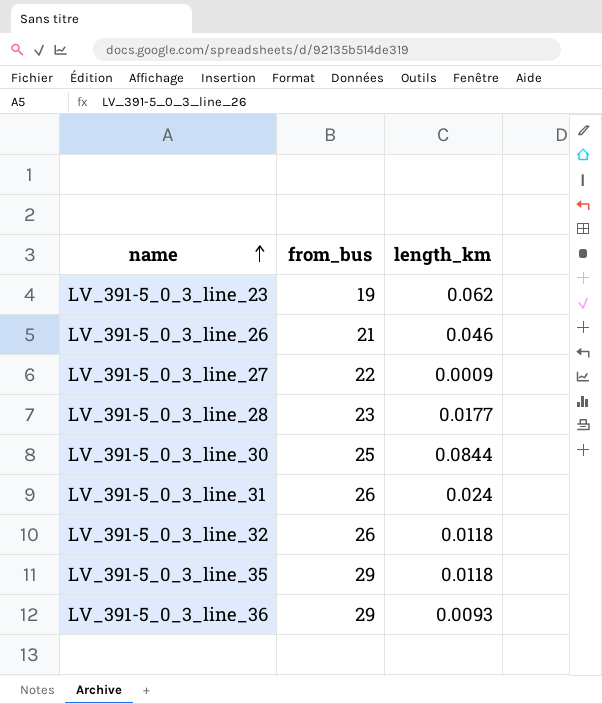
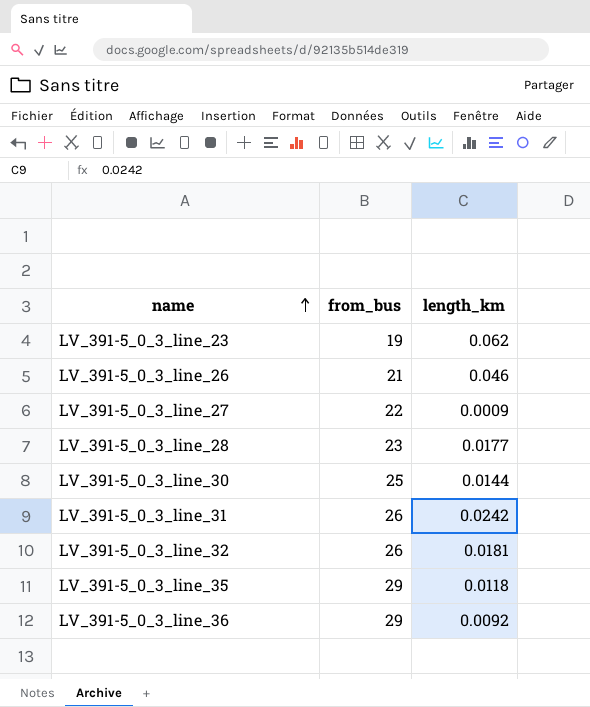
LV_391-5_0_3_line_30 | length_km: 0.0844 -> 0.0144
LV_391-5_0_3_line_31 | length_km: 0.024 -> 0.0242
LV_391-5_0_3_line_32 | length_km: 0.0118 -> 0.0181
LV_391-5_0_3_line_36 | length_km: 0.0093 -> 0.0092

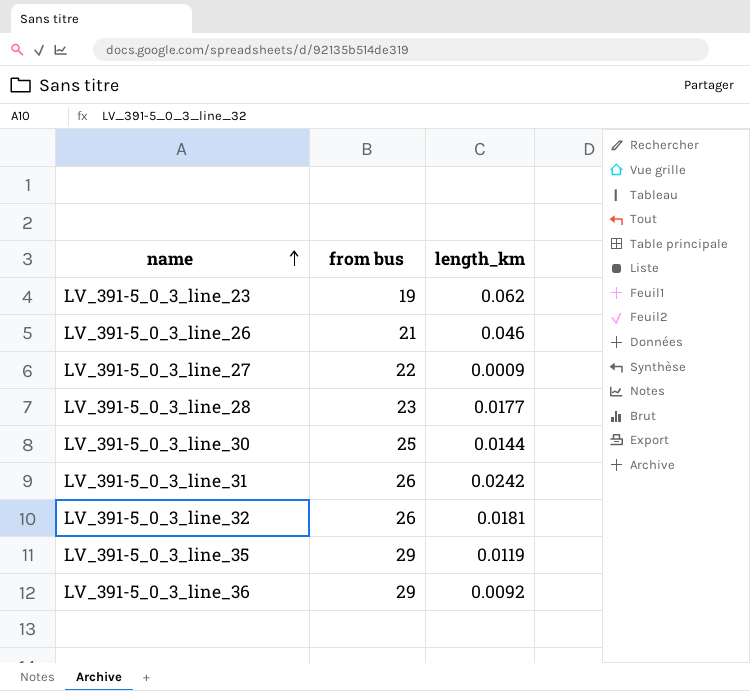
column name: from_bus -> from bus
LV_391-5_0_3_line_35 | length_km: 0.0118 -> 0.0119

